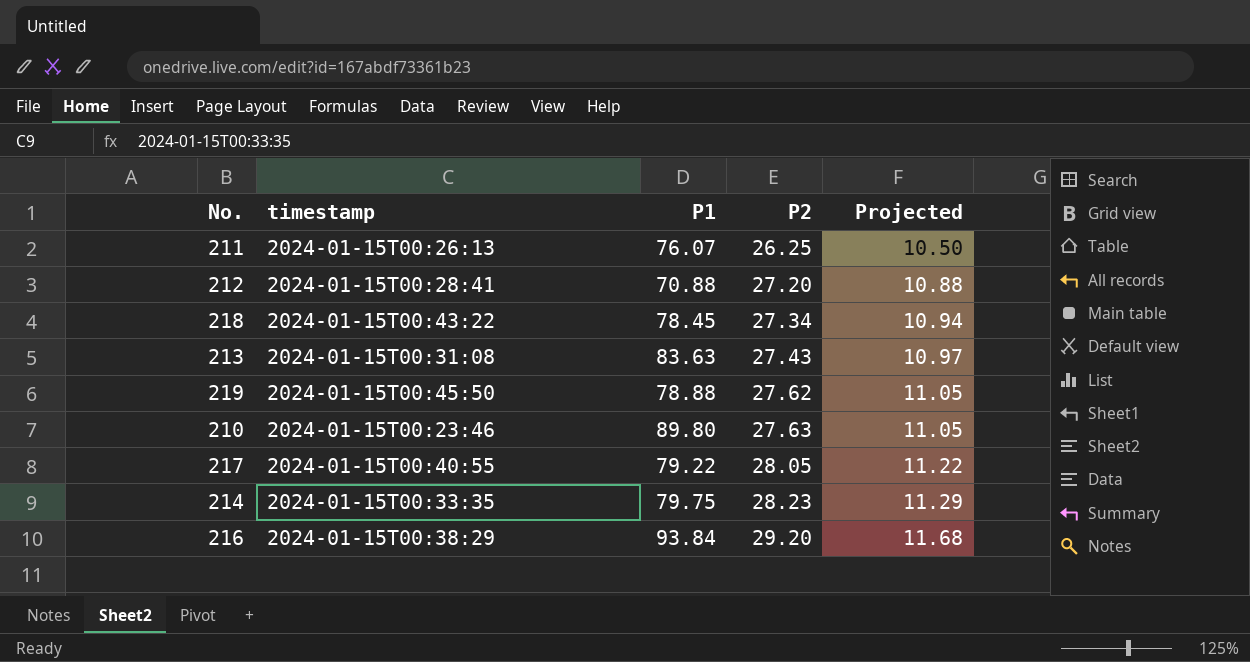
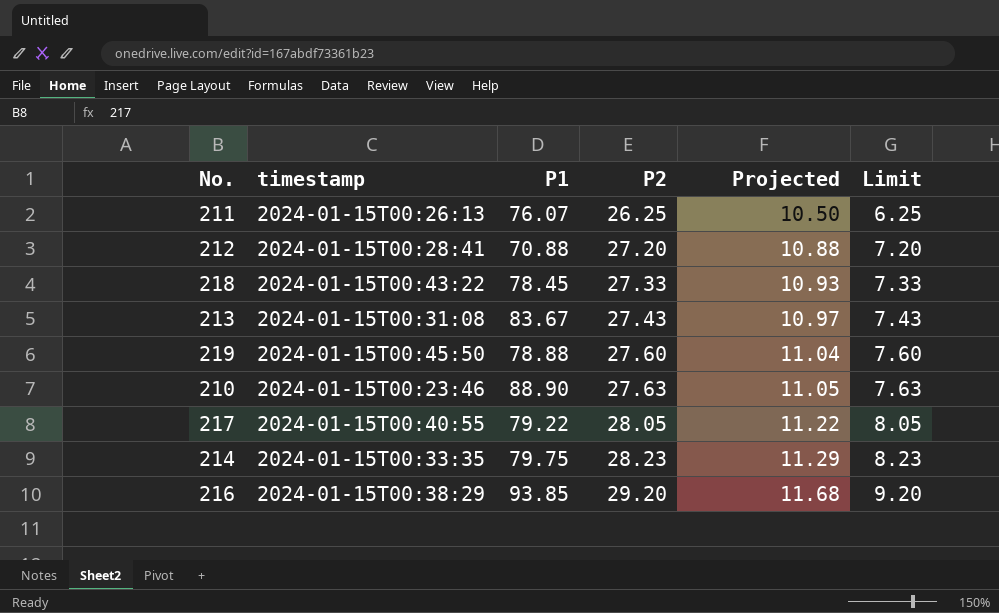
column Limit | formula: none -> [P2] - 20
218 | P2: 27.34 -> 27.33
218 | Projected: 10.94 -> 10.93
213 | P1: 83.63 -> 83.67
219 | P2: 27.62 -> 27.60
219 | Projected: 11.05 -> 11.04
210 | P1: 89.80 -> 88.90
216 | P1: 93.84 -> 93.85

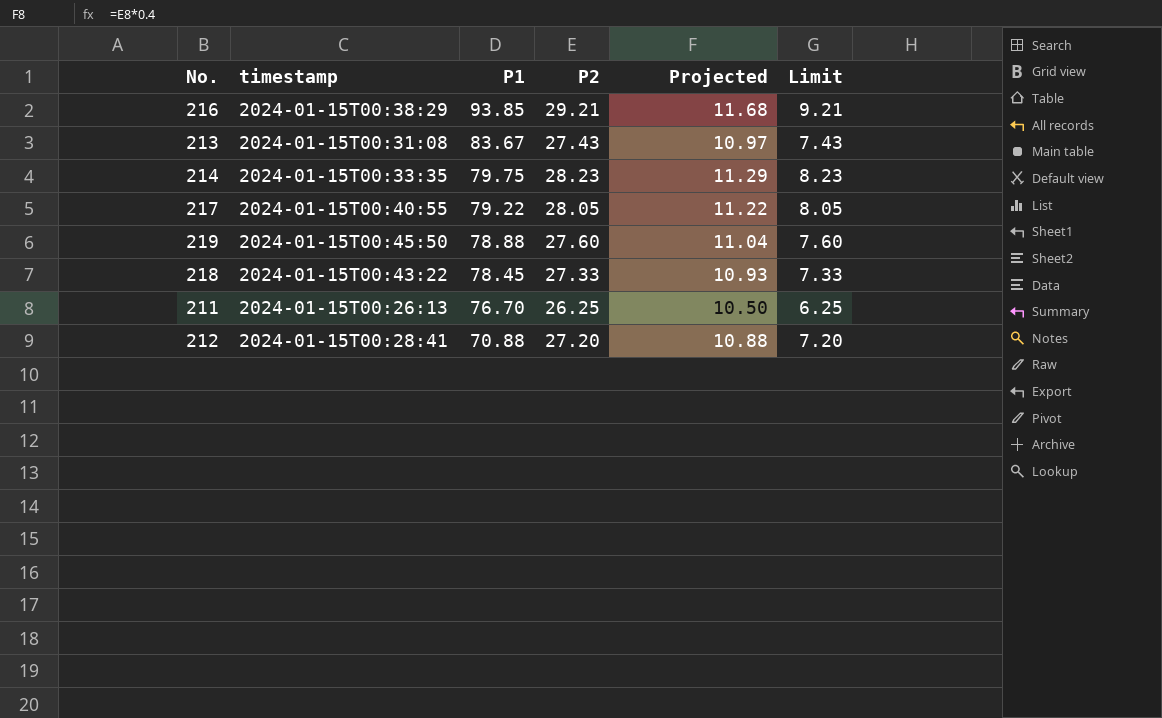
row order: P2 ascending -> P1 descending
row 210: 2024-01-15T00:23:46 | 88.90 | 27.63 | 11.05 | 7.63 -> none
216 | P2: 29.20 -> 29.21
216 | Limit: 9.20 -> 9.21
211 | P1: 76.07 -> 76.70

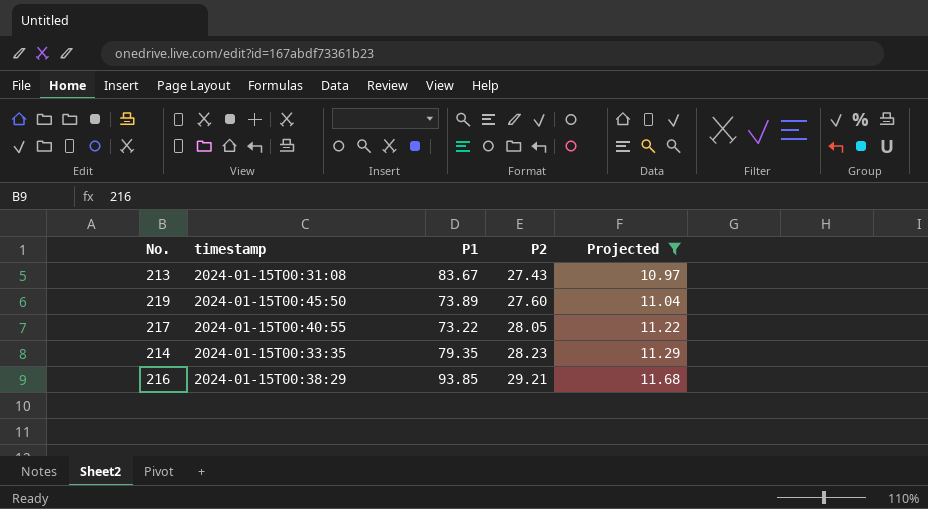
filter: none -> Projected >= 10.97
row order: P1 descending -> P2 ascending
column Limit | formula: [P2] - 20 -> none
219 | P1: 78.88 -> 73.89
217 | P1: 79.22 -> 73.22
214 | P1: 79.75 -> 79.35

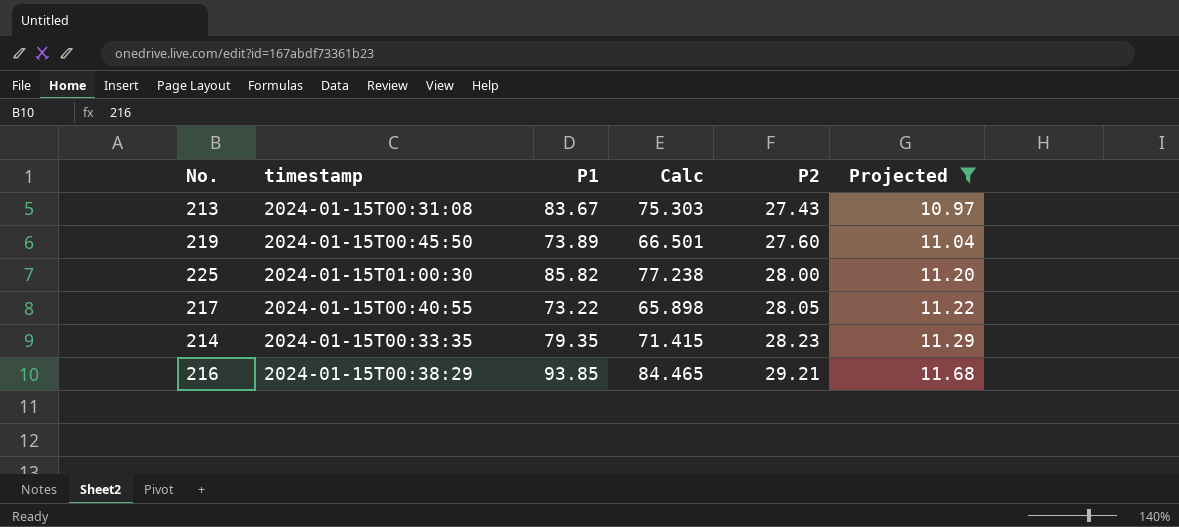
column Calc | formula: none -> [P1] * 0.9
row 225: none -> 2024-01-15T01:00:30 | 85.82 | 77.238 | 28.00 | 11.20

